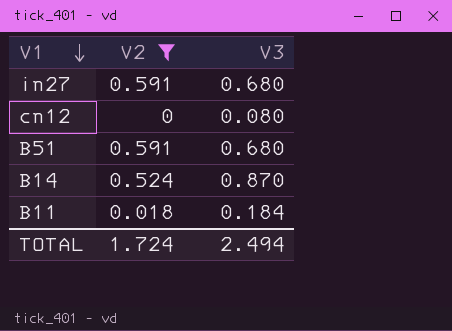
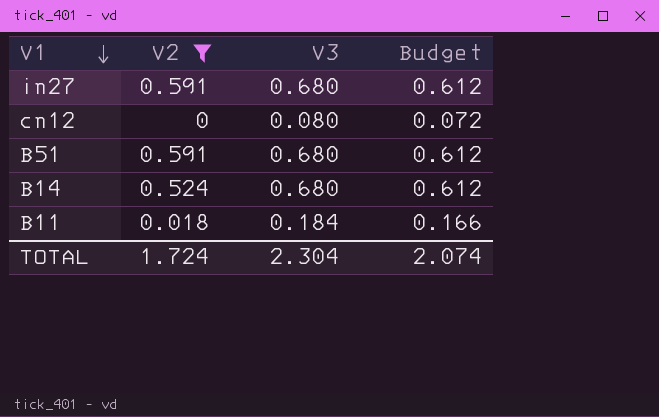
column Budget | formula: none -> [V3] * 0.9
B14 | V3: 0.870 -> 0.680
TOTAL | V3: 2.494 -> 2.304

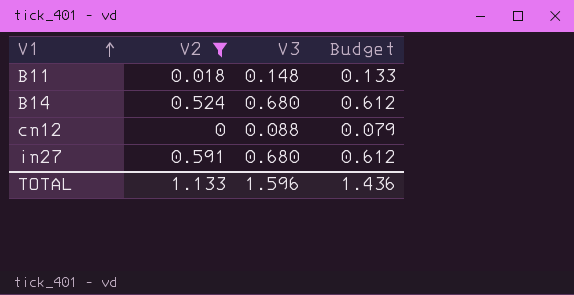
row order: V1 descending -> V1 ascending
row B51: 0.591 | 0.680 | 0.612 -> none
B11 | V3: 0.184 -> 0.148
B11 | Budget: 0.166 -> 0.133
cn12 | V3: 0.080 -> 0.088
cn12 | Budget: 0.072 -> 0.079
TOTAL | V2: 1.724 -> 1.133
TOTAL | V3: 2.304 -> 1.596
TOTAL | Budget: 2.074 -> 1.436

